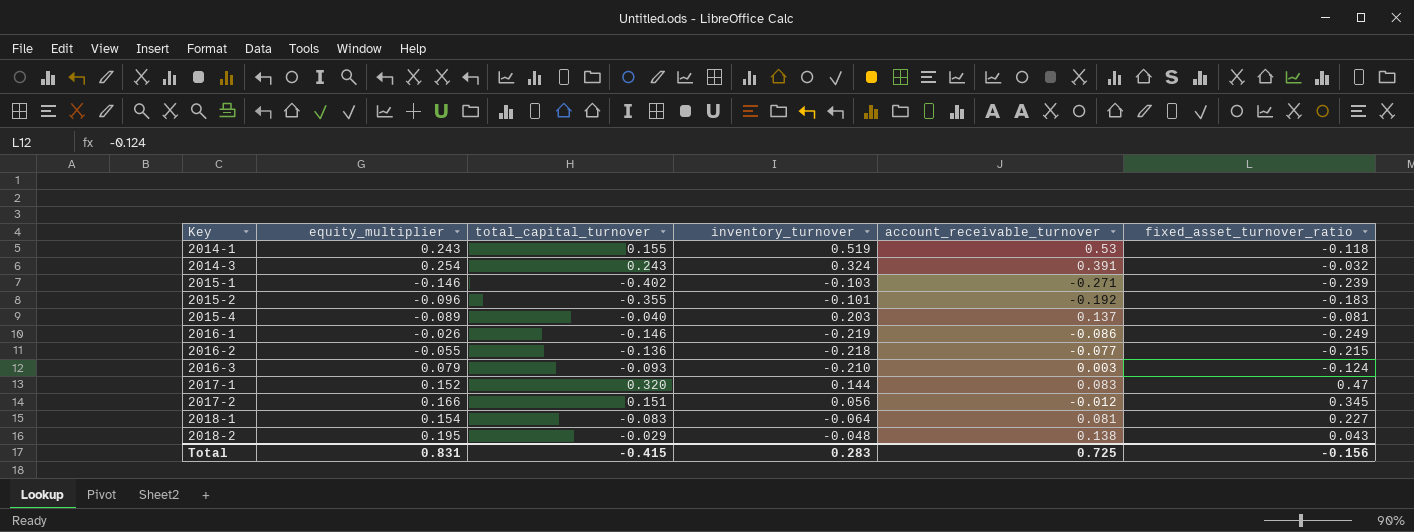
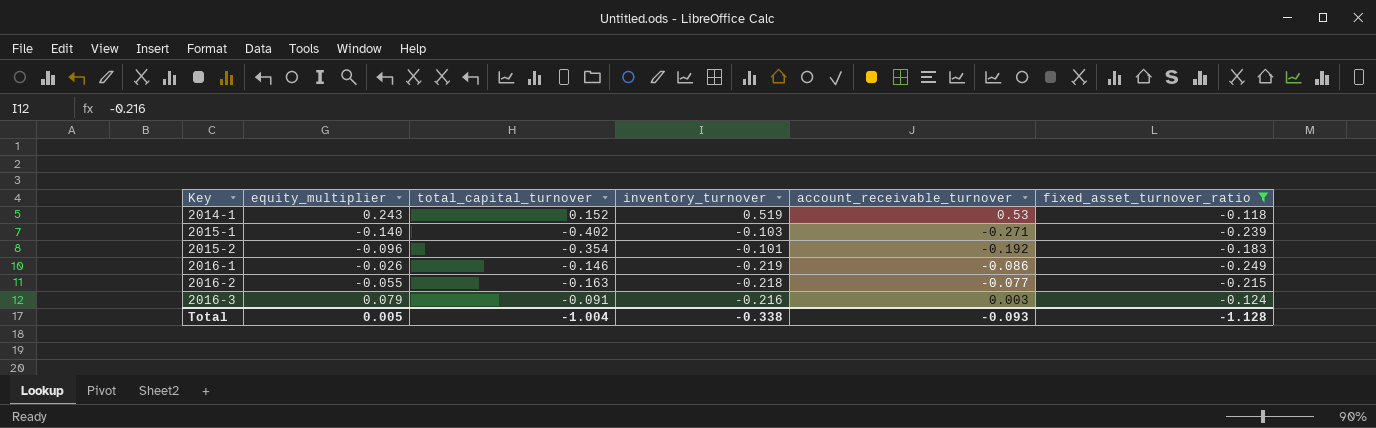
filter: none -> fixed_asset_turnover_ratio <= -0.118
2014-1 | total_capital_turnover: 0.155 -> 0.152
2015-1 | equity_multiplier: -0.146 -> -0.140
2015-2 | total_capital_turnover: -0.355 -> -0.354
2016-2 | total_capital_turnover: -0.136 -> -0.163
2016-3 | total_capital_turnover: -0.093 -> -0.091
2016-3 | inventory_turnover: -0.210 -> -0.216
Total | equity_multiplier: 0.831 -> 0.005
Total | total_capital_turnover: -0.415 -> -1.004
Total | inventory_turnover: 0.283 -> -0.338
Total | account_receivable_turnover: 0.725 -> -0.093
Total | fixed_asset_turnover_ratio: -0.156 -> -1.128

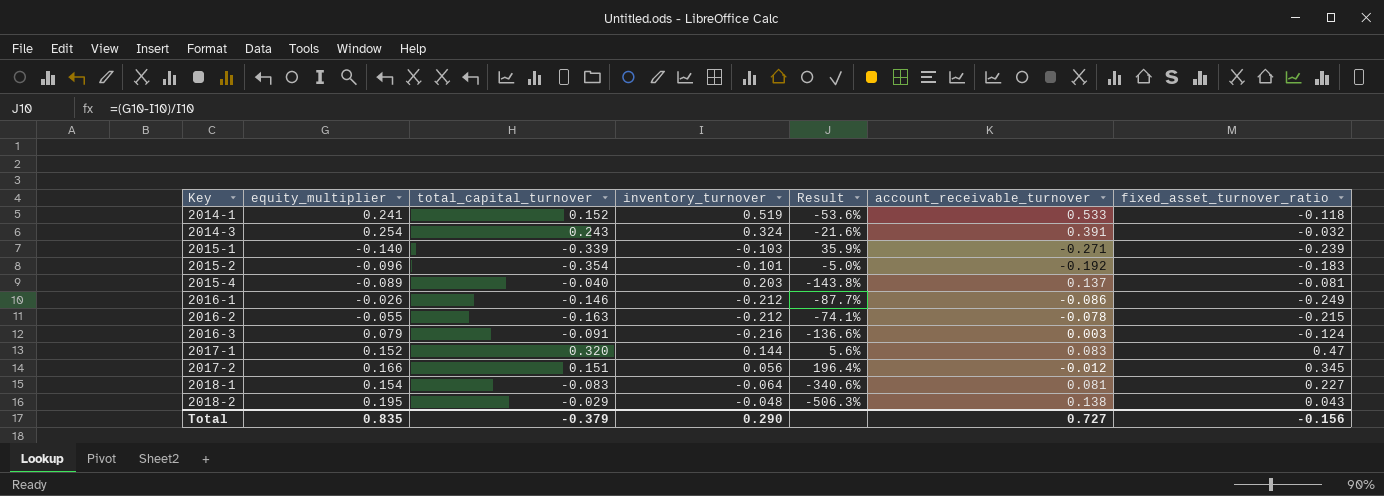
filter: fixed_asset_turnover_ratio <= -0.118 -> none
column Result | formula: none -> ([equity_multiplier] - [inventory_turnover]) / [inventory_turnover]
2014-1 | equity_multiplier: 0.243 -> 0.241
2014-1 | account_receivable_turnover: 0.53 -> 0.533
2015-1 | total_capital_turnover: -0.402 -> -0.339
2016-1 | inventory_turnover: -0.219 -> -0.212
2016-2 | inventory_turnover: -0.218 -> -0.212
2016-2 | account_receivable_turnover: -0.077 -> -0.078
Total | equity_multiplier: 0.005 -> 0.835
Total | total_capital_turnover: -1.004 -> -0.379
Total | inventory_turnover: -0.338 -> 0.290
Total | account_receivable_turnover: -0.093 -> 0.727
Total | fixed_asset_turnover_ratio: -1.128 -> -0.156

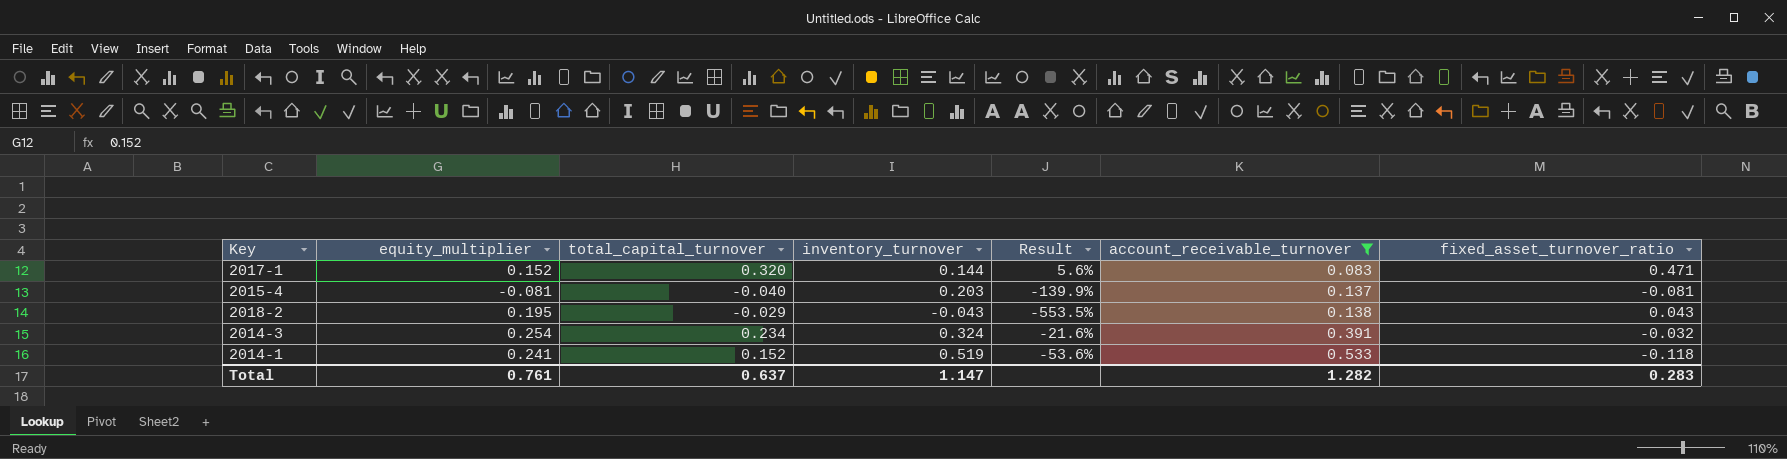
filter: none -> account_receivable_turnover >= 0.083
row order: Key ascending -> account_receivable_turnover ascending
2017-1 | fixed_asset_turnover_ratio: 0.47 -> 0.471
2015-4 | equity_multiplier: -0.089 -> -0.081
2015-4 | Result: -143.8% -> -139.9%
2018-2 | inventory_turnover: -0.048 -> -0.043
2018-2 | Result: -506.3% -> -553.5%
2014-3 | total_capital_turnover: 0.243 -> 0.234
Total | equity_multiplier: 0.835 -> 0.761
Total | total_capital_turnover: -0.379 -> 0.637
Total | inventory_turnover: 0.290 -> 1.147
Total | account_receivable_turnover: 0.727 -> 1.282
Total | fixed_asset_turnover_ratio: -0.156 -> 0.283

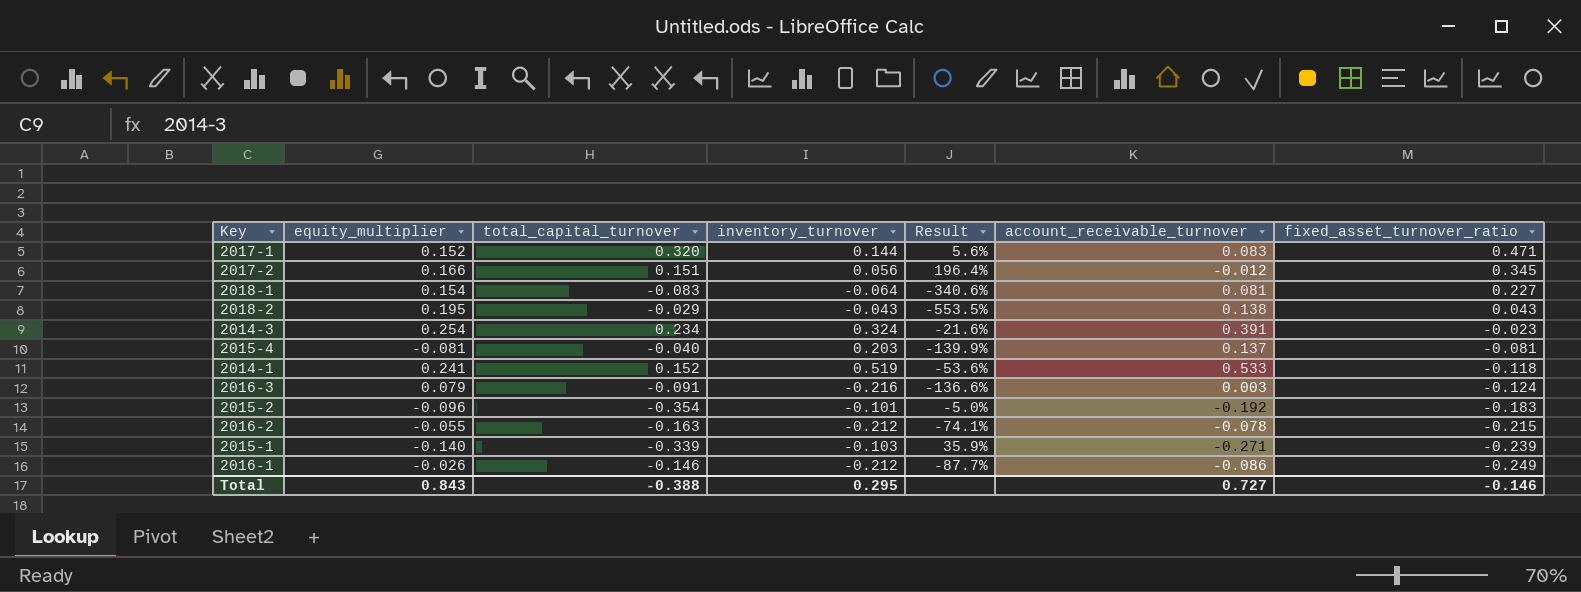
filter: account_receivable_turnover >= 0.083 -> none
row order: account_receivable_turnover ascending -> fixed_asset_turnover_ratio descending
2014-3 | fixed_asset_turnover_ratio: -0.032 -> -0.023
Total | equity_multiplier: 0.761 -> 0.843
Total | total_capital_turnover: 0.637 -> -0.388
Total | inventory_turnover: 1.147 -> 0.295
Total | account_receivable_turnover: 1.282 -> 0.727
Total | fixed_asset_turnover_ratio: 0.283 -> -0.146

